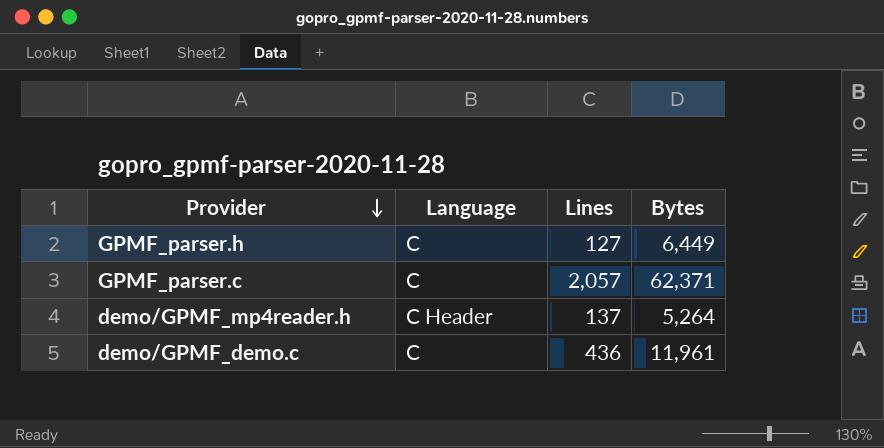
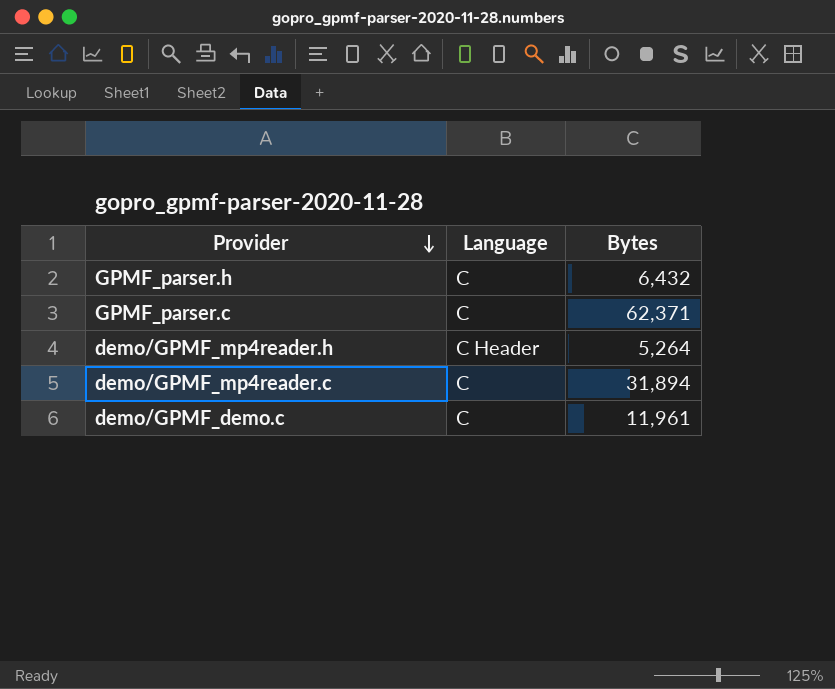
column Lines | position: 3 -> none
GPMF_parser.h | Bytes: 6,449 -> 6,432
row demo/GPMF_mp4reader.c: none -> C | 31,894

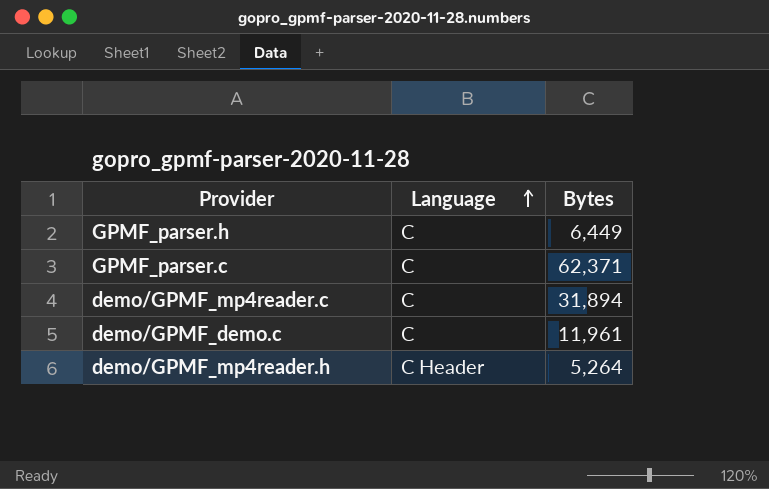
row order: Provider descending -> Language ascending
GPMF_parser.h | Bytes: 6,432 -> 6,449

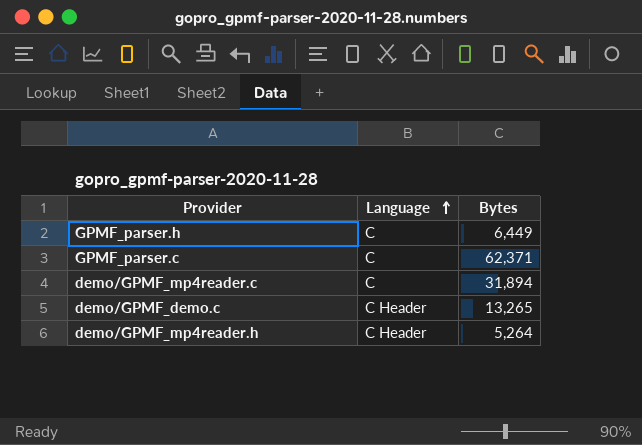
demo/GPMF_demo.c | Language: C -> C Header
demo/GPMF_demo.c | Bytes: 11,961 -> 13,265

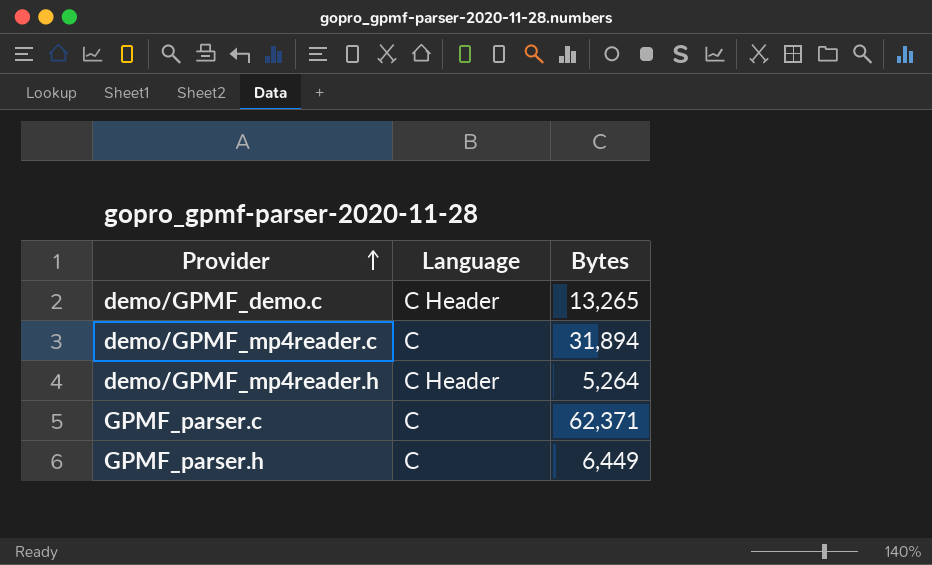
row order: Language ascending -> Provider ascending

